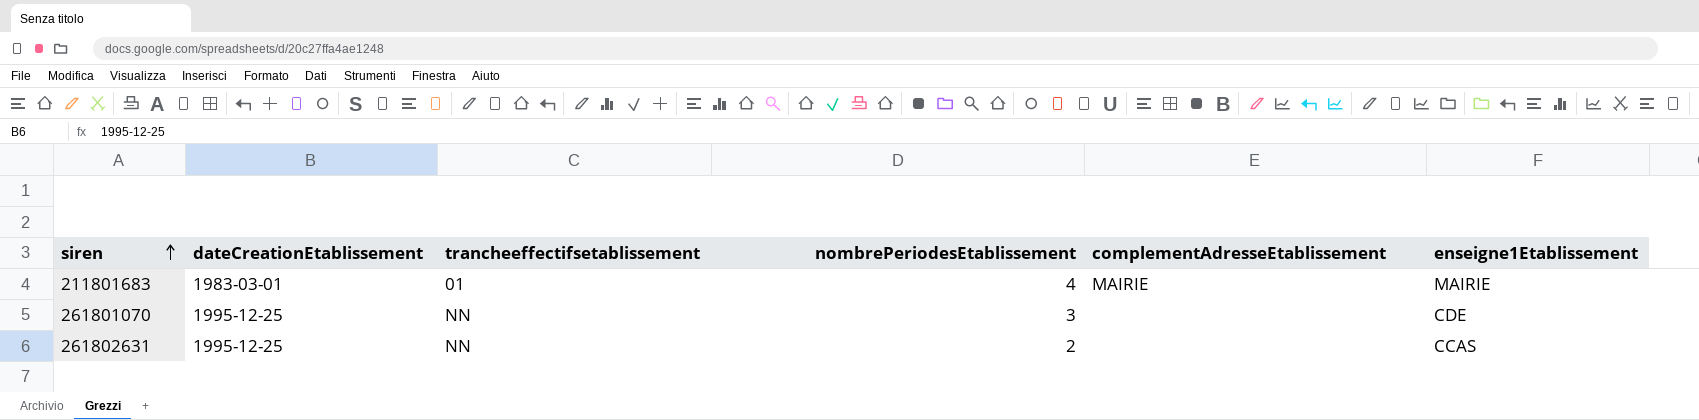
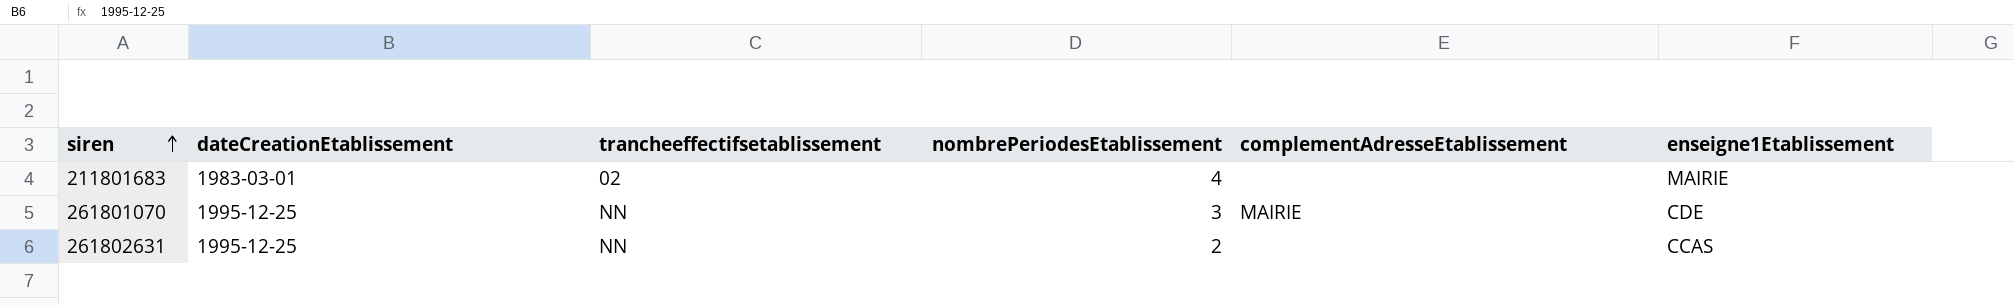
211801683 | trancheeffectifsetablissement: 01 -> 02
211801683 | complementAdresseEtablissement: MAIRIE -> none
261801070 | complementAdresseEtablissement: none -> MAIRIE

